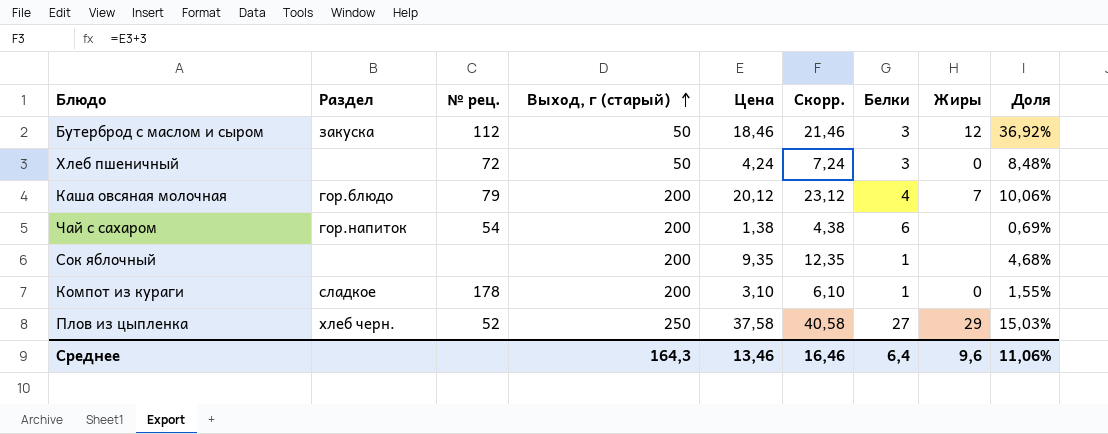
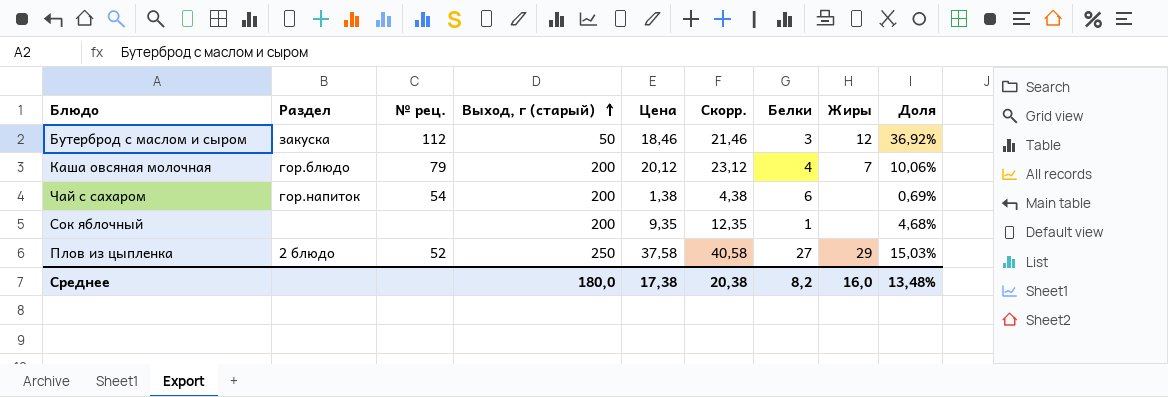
row Хлеб пшеничный: none | 72 | 50 | 4,24 | 7,24 | 3 | 0 | 8,48% -> none
row Компот из кураги: сладкое | 178 | 200 | 3,10 | 6,10 | 1 | 0 | 1,55% -> none
Плов из цыпленка | Раздел: хлеб черн. -> 2 блюдо
Среднее | Выход, г (старый): 164,3 -> 180,0
Среднее | Цена: 13,46 -> 17,38
Среднее | Скорр.: 16,46 -> 20,38
Среднее | Белки: 6,4 -> 8,2
Среднее | Жиры: 9,6 -> 16,0
Среднее | Доля: 11,06% -> 13,48%

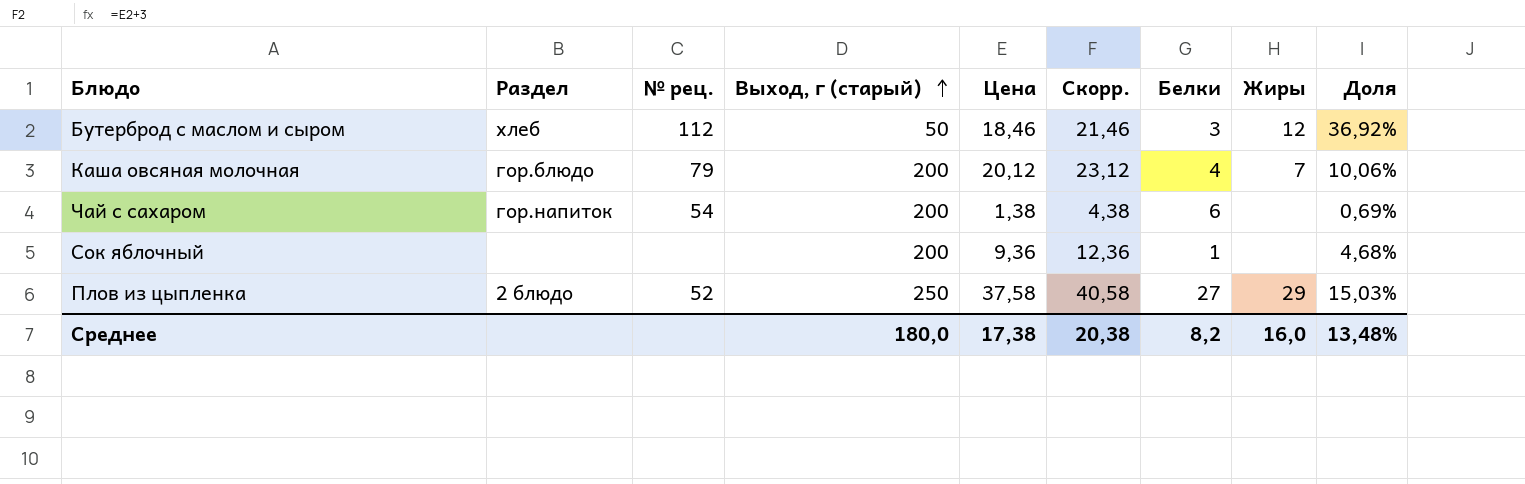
Бутерброд с маслом и сыром | Раздел: закуска -> хлеб
Сок яблочный | Цена: 9,35 -> 9,36
Сок яблочный | Скорр.: 12,35 -> 12,36

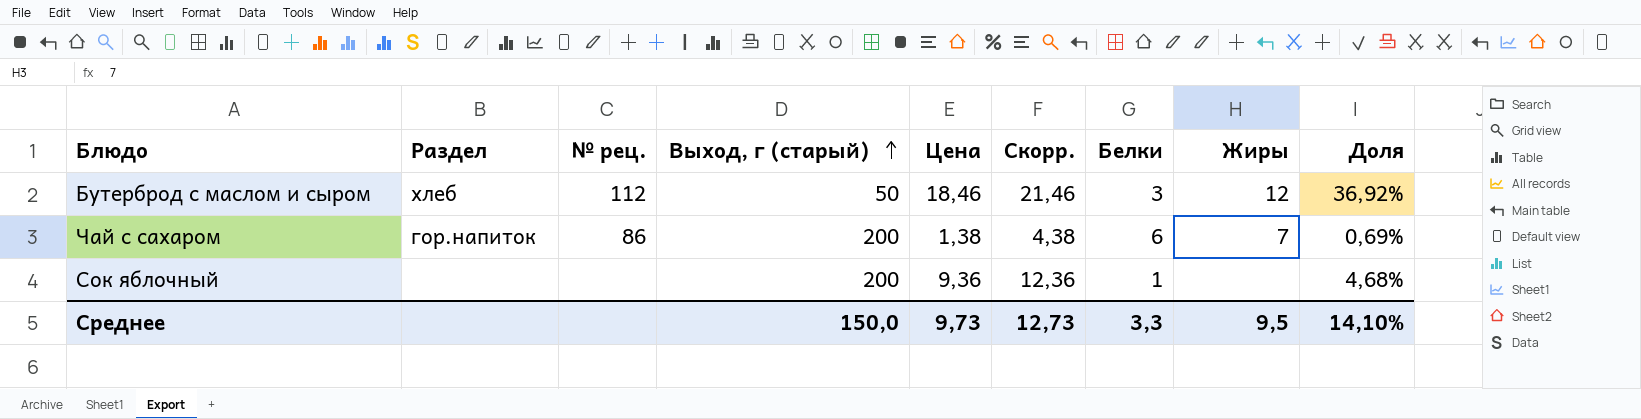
row Каша овсяная молочная: гор.блюдо | 79 | 200 | 20,12 | 23,12 | 4 | 7 | 10,06% -> none
row Плов из цыпленка: 2 блюдо | 52 | 250 | 37,58 | 40,58 | 27 | 29 | 15,03% -> none
Чай с сахаром | № рец.: 54 -> 86
Чай с сахаром | Жиры: none -> 7
Среднее | Выход, г (старый): 180,0 -> 150,0
Среднее | Цена: 17,38 -> 9,73
Среднее | Скорр.: 20,38 -> 12,73
Среднее | Белки: 8,2 -> 3,3
Среднее | Жиры: 16,0 -> 9,5
Среднее | Доля: 13,48% -> 14,10%

